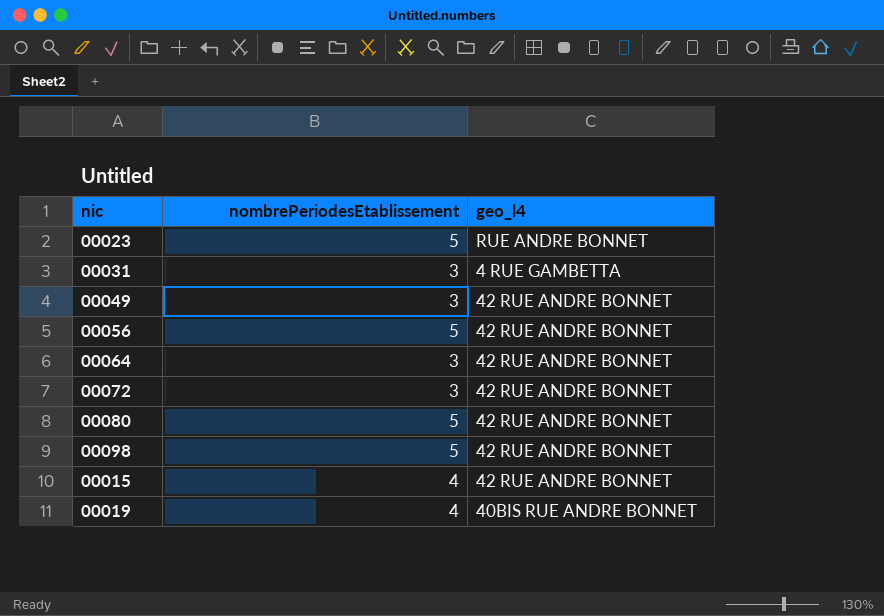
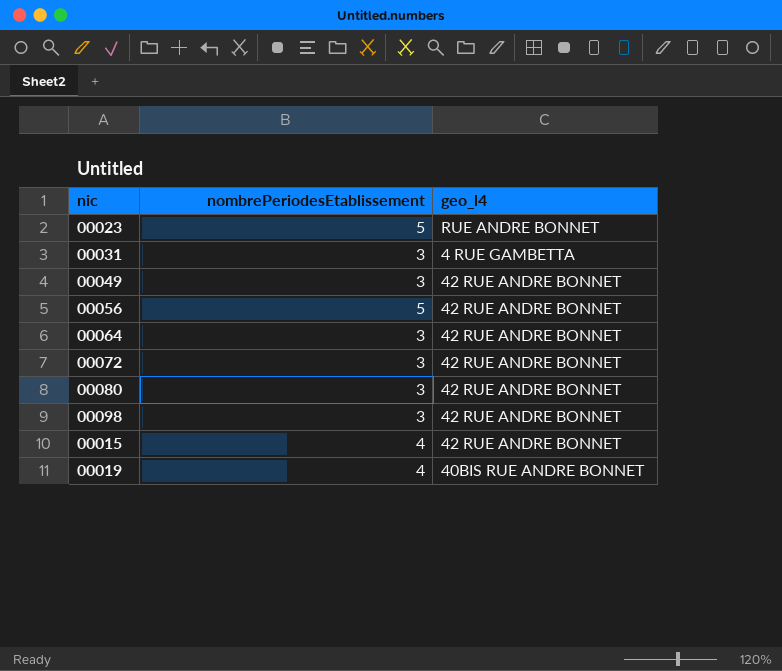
00080 | nombrePeriodesEtablissement: 5 -> 3
00098 | nombrePeriodesEtablissement: 5 -> 3

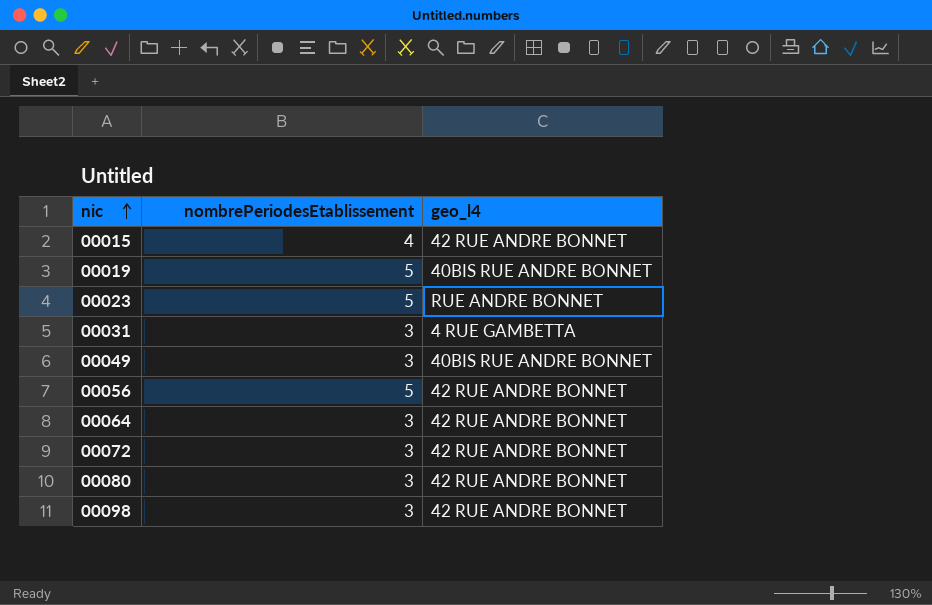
row order: none -> nic ascending
00019 | nombrePeriodesEtablissement: 4 -> 5
00049 | geo_l4: 42 RUE ANDRE BONNET -> 40BIS RUE ANDRE BONNET

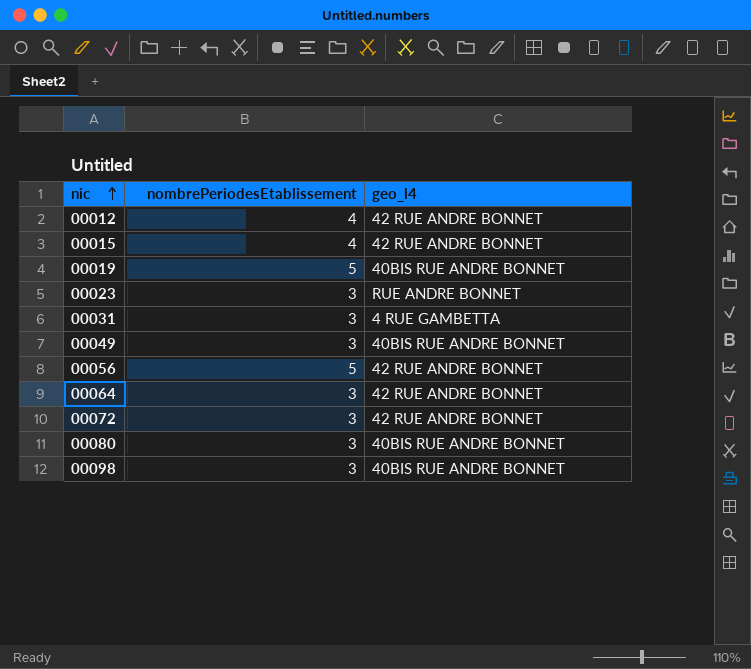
row 00012: none -> 4 | 42 RUE ANDRE BONNET
00023 | nombrePeriodesEtablissement: 5 -> 3
00080 | geo_l4: 42 RUE ANDRE BONNET -> 40BIS RUE ANDRE BONNET
00098 | geo_l4: 42 RUE ANDRE BONNET -> 40BIS RUE ANDRE BONNET

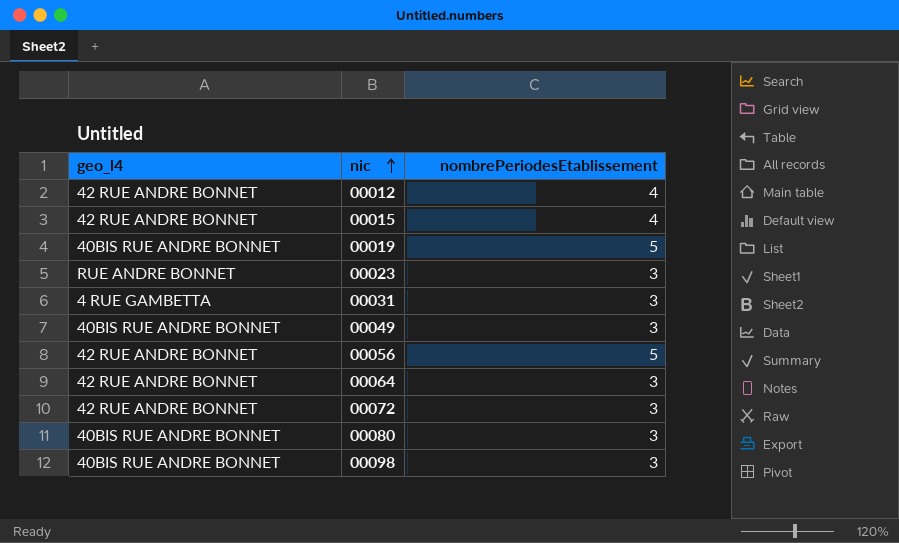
column geo_l4 | position: 3 -> 1

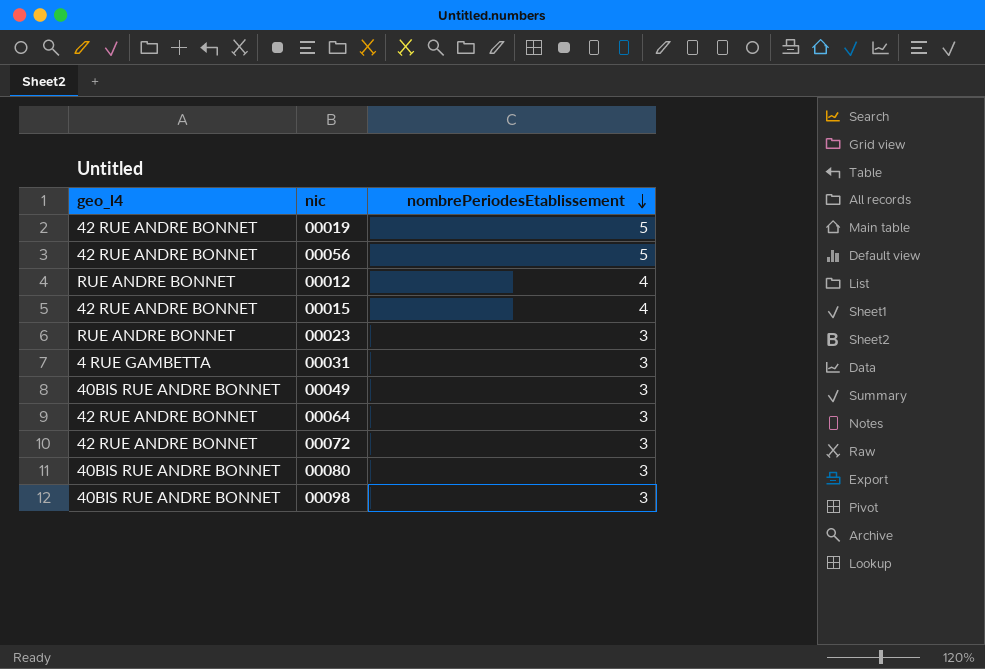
row order: nic ascending -> nombrePeriodesEtablissement descending
00019 | geo_l4: 40BIS RUE ANDRE BONNET -> 42 RUE ANDRE BONNET
00012 | geo_l4: 42 RUE ANDRE BONNET -> RUE ANDRE BONNET

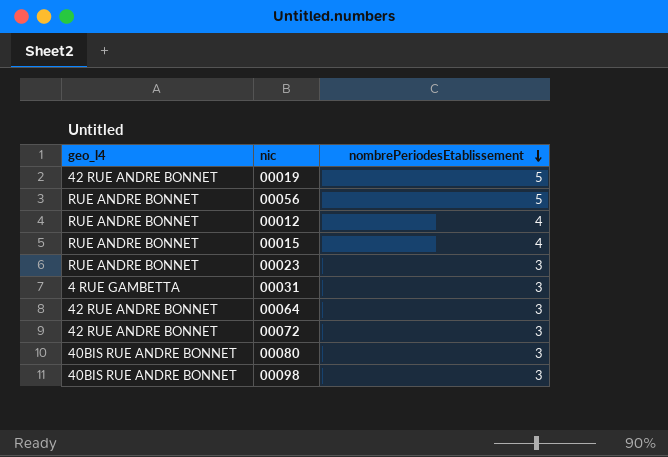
row 00049: 40BIS RUE ANDRE BONNET | 3 -> none
00056 | geo_l4: 42 RUE ANDRE BONNET -> RUE ANDRE BONNET
00015 | geo_l4: 42 RUE ANDRE BONNET -> RUE ANDRE BONNET

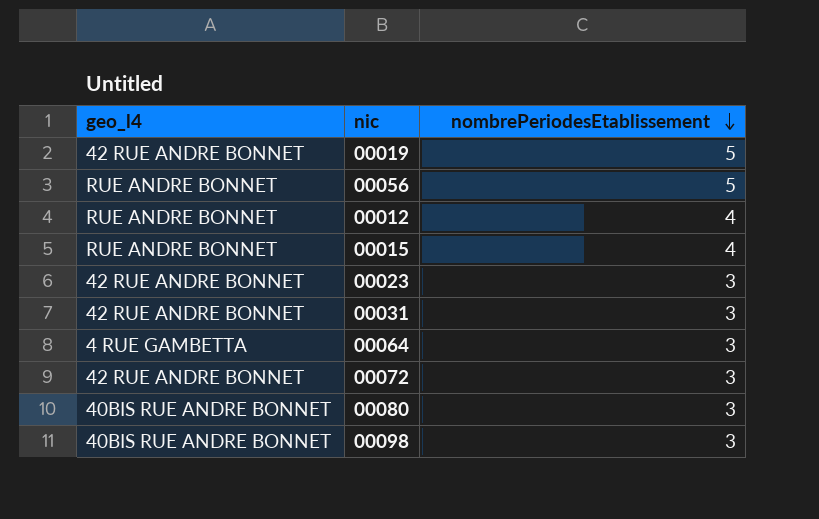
00023 | geo_l4: RUE ANDRE BONNET -> 42 RUE ANDRE BONNET
00031 | geo_l4: 4 RUE GAMBETTA -> 42 RUE ANDRE BONNET
00064 | geo_l4: 42 RUE ANDRE BONNET -> 4 RUE GAMBETTA

